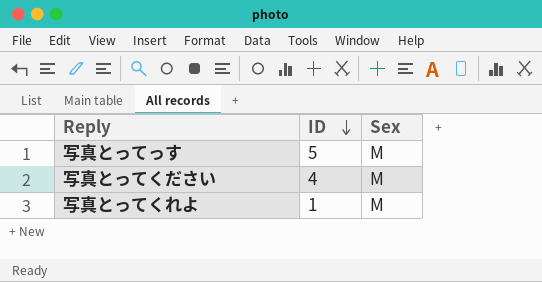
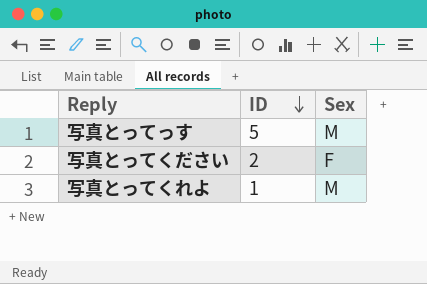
写真とってください | ID: 4 -> 2
写真とってください | Sex: M -> F

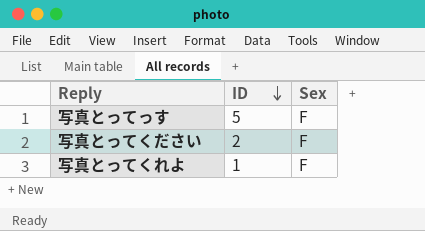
写真とってっす | Sex: M -> F
写真とってくれよ | Sex: M -> F

